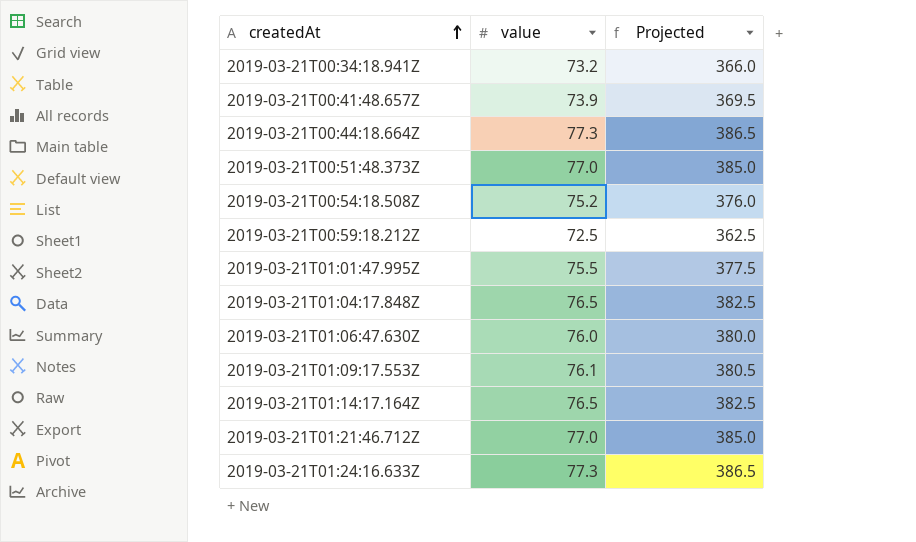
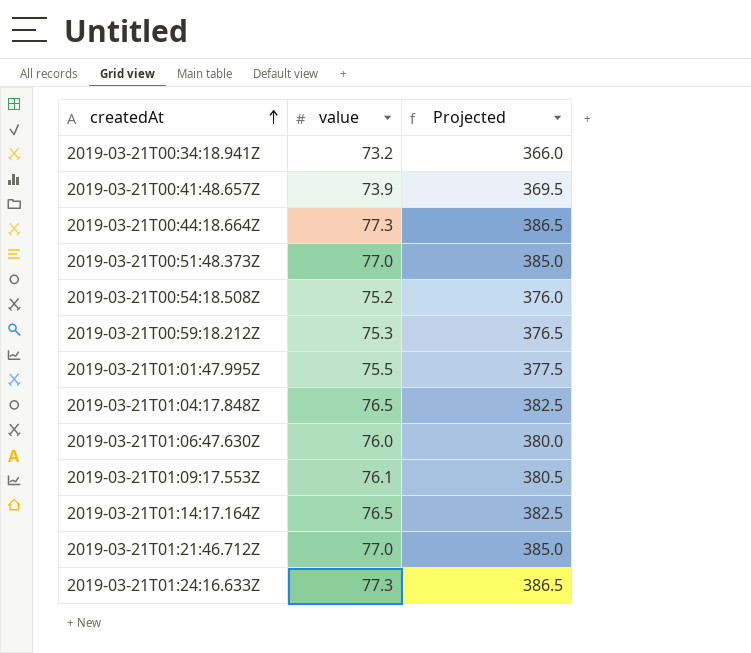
2019-03-21T00:59:18.212Z | value: 72.5 -> 75.3
2019-03-21T00:59:18.212Z | Projected: 362.5 -> 376.5

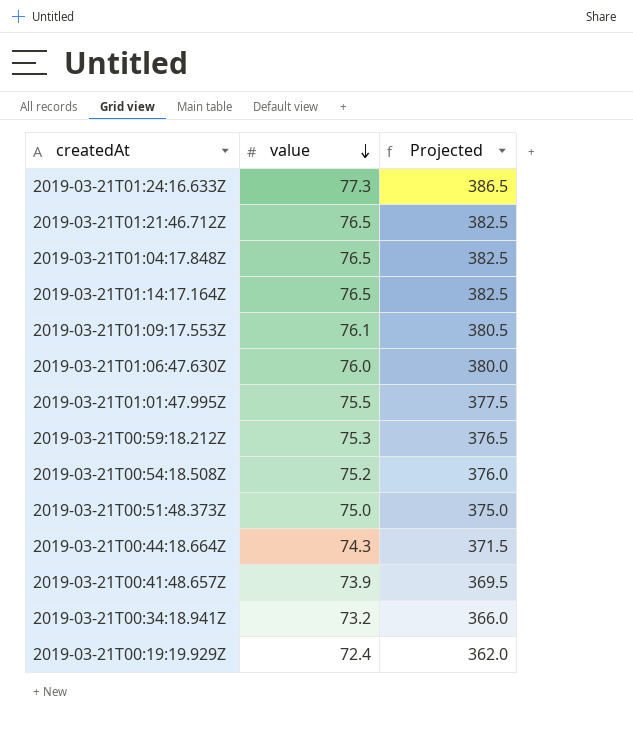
row order: createdAt ascending -> value descending
2019-03-21T01:21:46.712Z | value: 77.0 -> 76.5
2019-03-21T01:21:46.712Z | Projected: 385.0 -> 382.5
2019-03-21T00:51:48.373Z | value: 77.0 -> 75.0
2019-03-21T00:51:48.373Z | Projected: 385.0 -> 375.0
2019-03-21T00:44:18.664Z | value: 77.3 -> 74.3
2019-03-21T00:44:18.664Z | Projected: 386.5 -> 371.5
row 2019-03-21T00:19:19.929Z: none -> 72.4 | 362.0

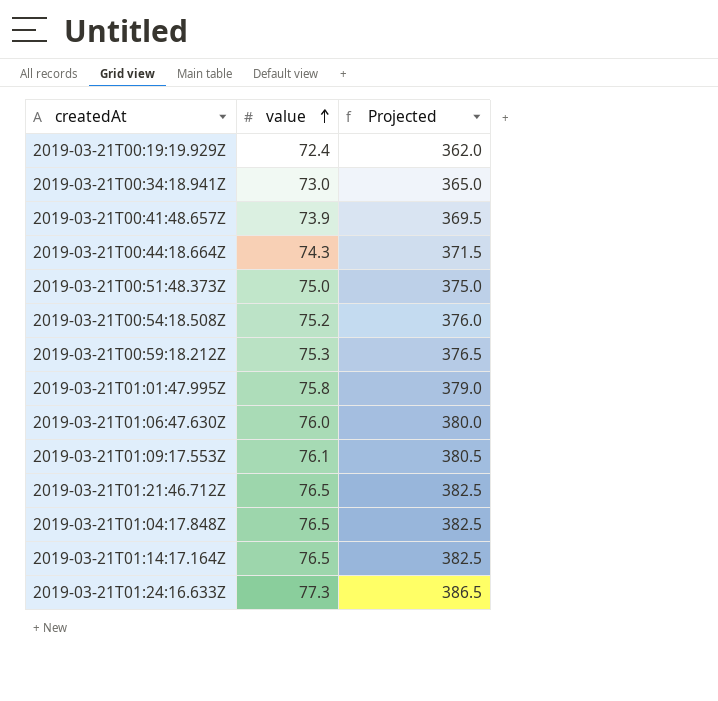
row order: value descending -> value ascending
2019-03-21T00:34:18.941Z | value: 73.2 -> 73.0
2019-03-21T00:34:18.941Z | Projected: 366.0 -> 365.0
2019-03-21T01:01:47.995Z | value: 75.5 -> 75.8
2019-03-21T01:01:47.995Z | Projected: 377.5 -> 379.0

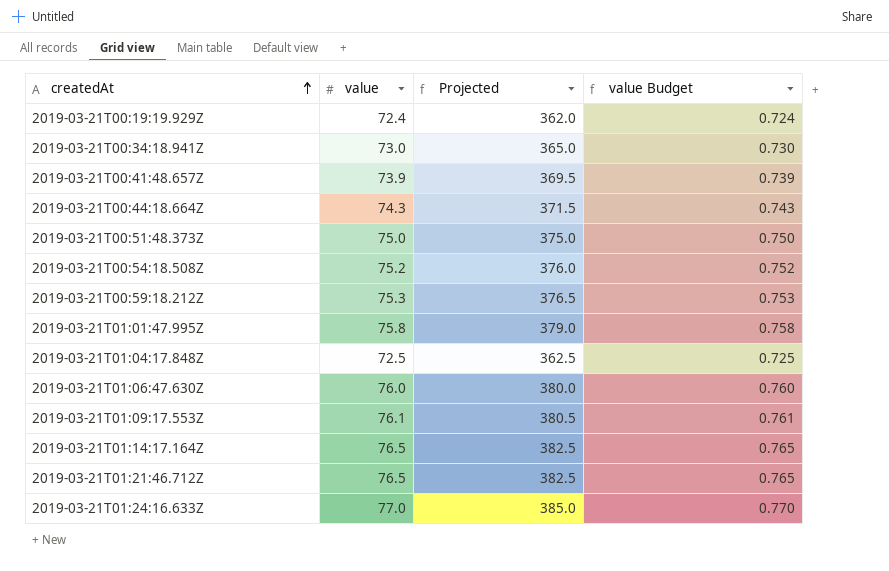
row order: value ascending -> createdAt ascending
column value Budget | formula: none -> [value] * 0.01
2019-03-21T01:04:17.848Z | value: 76.5 -> 72.5
2019-03-21T01:04:17.848Z | Projected: 382.5 -> 362.5
2019-03-21T01:24:16.633Z | value: 77.3 -> 77.0
2019-03-21T01:24:16.633Z | Projected: 386.5 -> 385.0

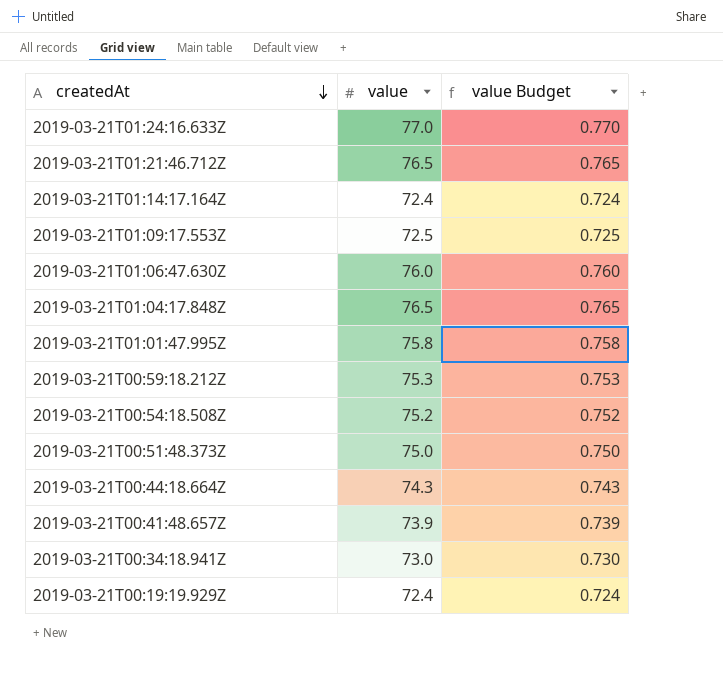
row order: createdAt ascending -> createdAt descending
column Projected | formula: [value] * 5 -> none
2019-03-21T01:14:17.164Z | value: 76.5 -> 72.4
2019-03-21T01:14:17.164Z | value Budget: 0.765 -> 0.724
2019-03-21T01:09:17.553Z | value: 76.1 -> 72.5
2019-03-21T01:09:17.553Z | value Budget: 0.761 -> 0.725
2019-03-21T01:04:17.848Z | value: 72.5 -> 76.5
2019-03-21T01:04:17.848Z | value Budget: 0.725 -> 0.765

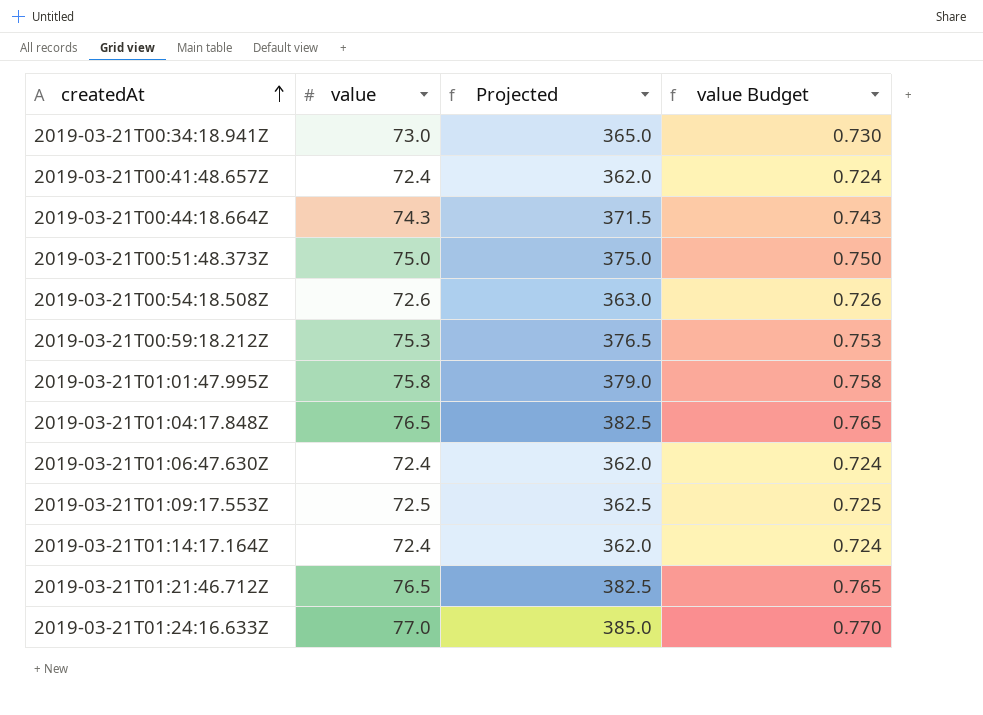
row order: createdAt descending -> createdAt ascending
column Projected | formula: none -> [value] * 5
row 2019-03-21T00:19:19.929Z: 72.4 | 0.724 -> none
2019-03-21T00:41:48.657Z | value: 73.9 -> 72.4
2019-03-21T00:41:48.657Z | value Budget: 0.739 -> 0.724
2019-03-21T00:54:18.508Z | value: 75.2 -> 72.6
2019-03-21T00:54:18.508Z | value Budget: 0.752 -> 0.726
2019-03-21T01:06:47.630Z | value: 76.0 -> 72.4
2019-03-21T01:06:47.630Z | value Budget: 0.760 -> 0.724

